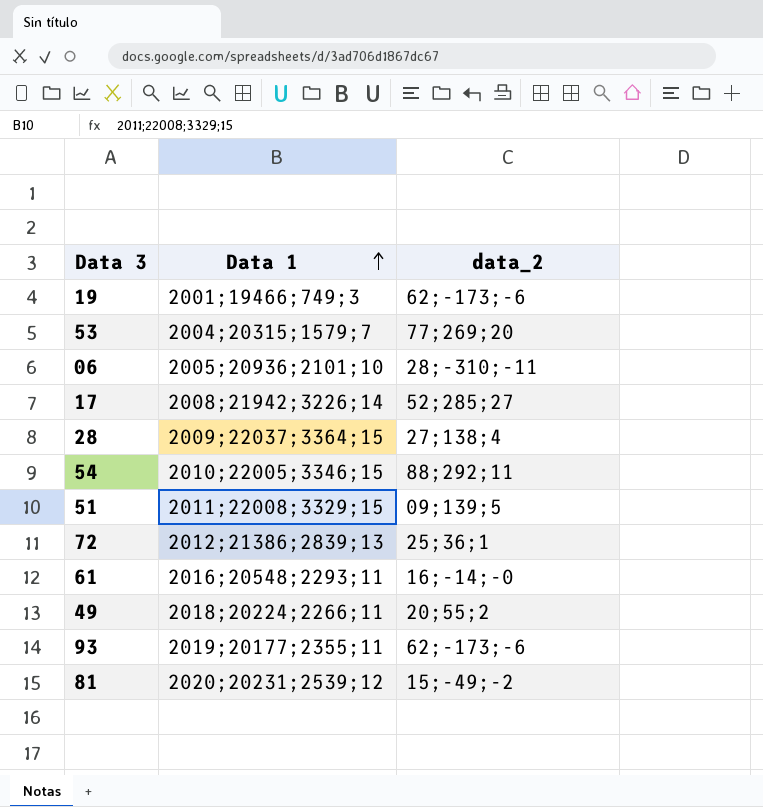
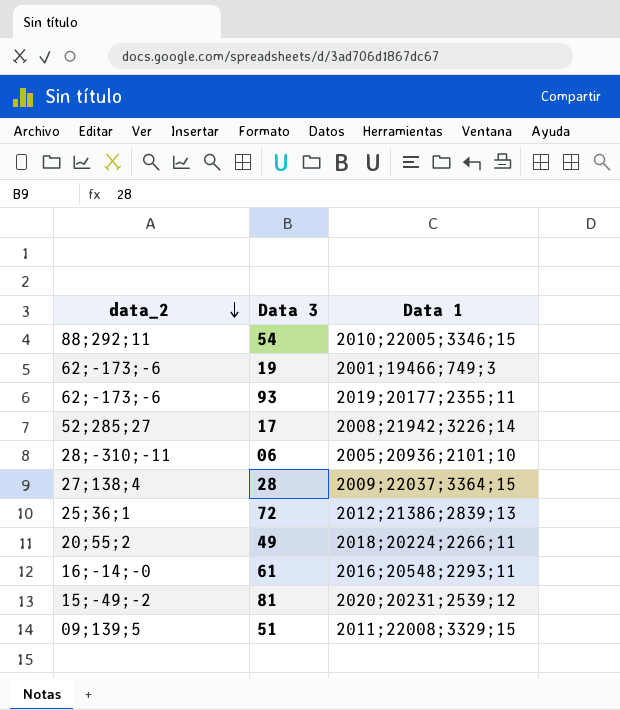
row order: Data 1 ascending -> data_2 descending
column data_2 | position: 3 -> 1
row 53: 2004;20315;1579;7 | 77;269;20 -> none

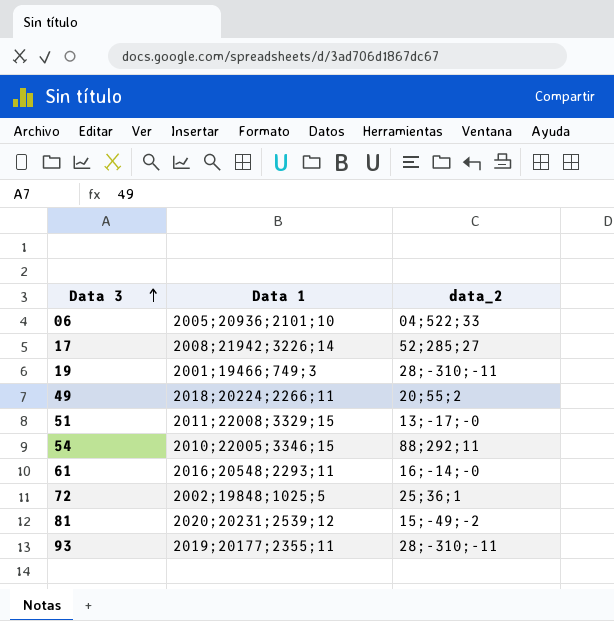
row order: data_2 descending -> Data 3 ascending
column data_2 | position: 1 -> 3
row 28: 27;138;4 | 2009;22037;3364;15 -> none
06 | data_2: 28;-310;-11 -> 04;522;33
19 | data_2: 62;-173;-6 -> 28;-310;-11
51 | data_2: 09;139;5 -> 13;-17;-0
72 | Data 1: 2012;21386;2839;13 -> 2002;19848;1025;5
93 | data_2: 62;-173;-6 -> 28;-310;-11

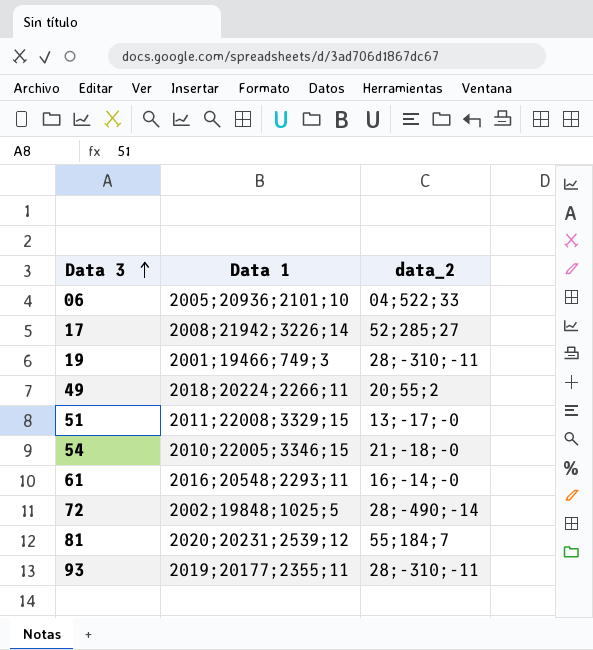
54 | data_2: 88;292;11 -> 21;-18;-0
72 | data_2: 25;36;1 -> 28;-490;-14
81 | data_2: 15;-49;-2 -> 55;184;7

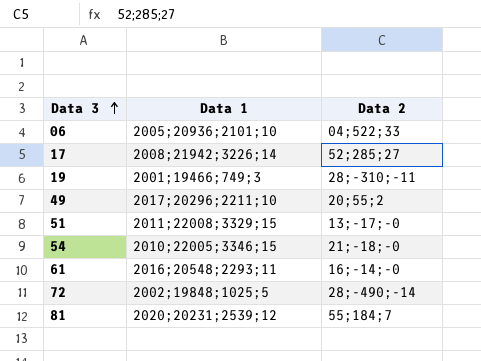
column name: data_2 -> Data 2
row 93: 2019;20177;2355;11 | 28;-310;-11 -> none
49 | Data 1: 2018;20224;2266;11 -> 2017;20296;2211;10

